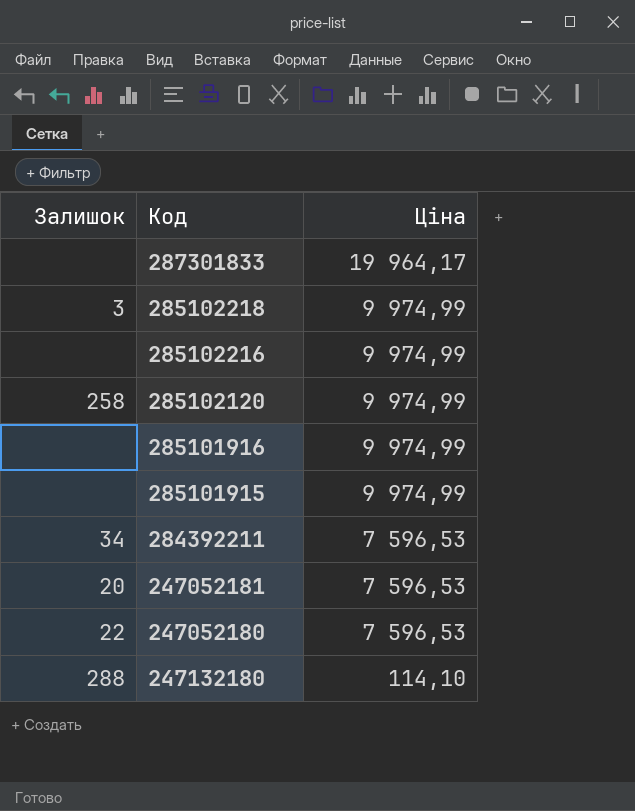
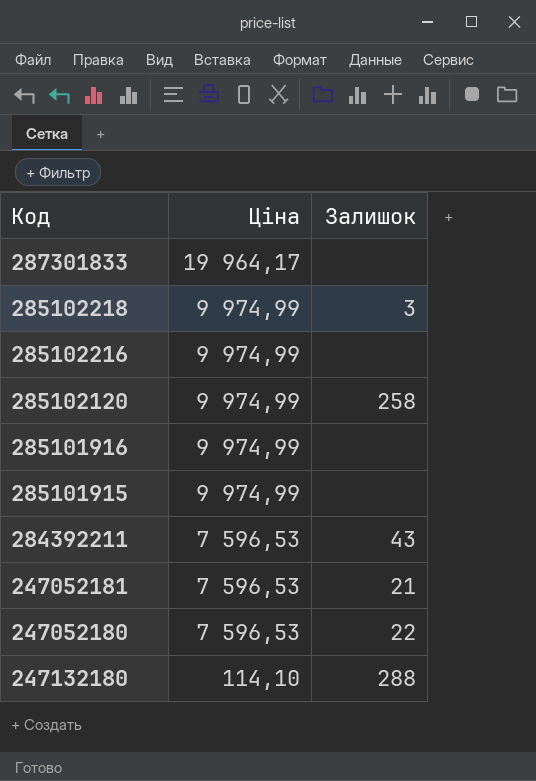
column Залишок | position: 1 -> 3
284392211 | Залишок: 34 -> 43
247052181 | Залишок: 20 -> 21

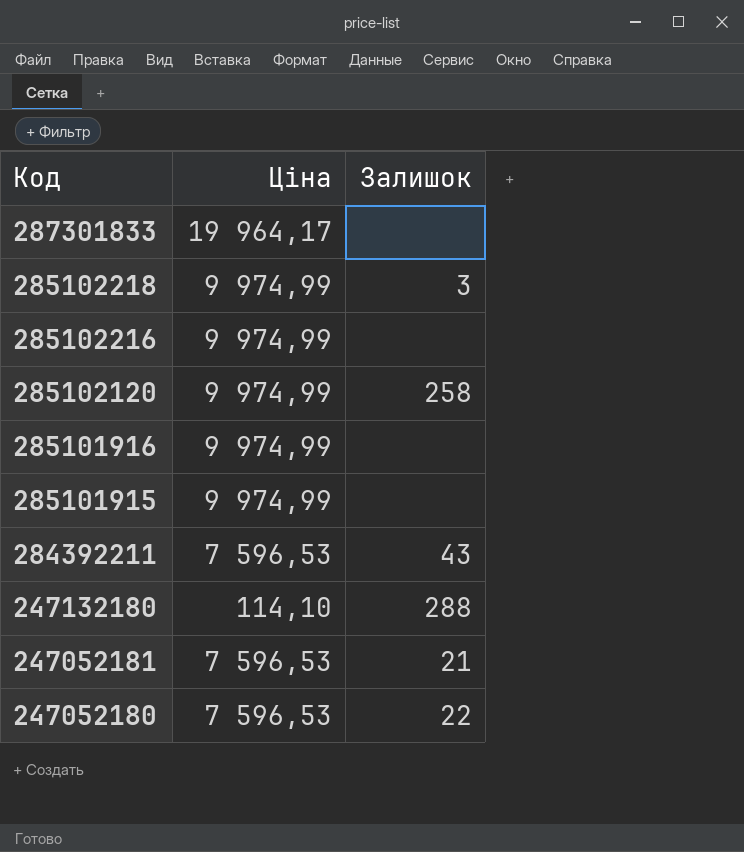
row order: Ціна descending -> Код descending

